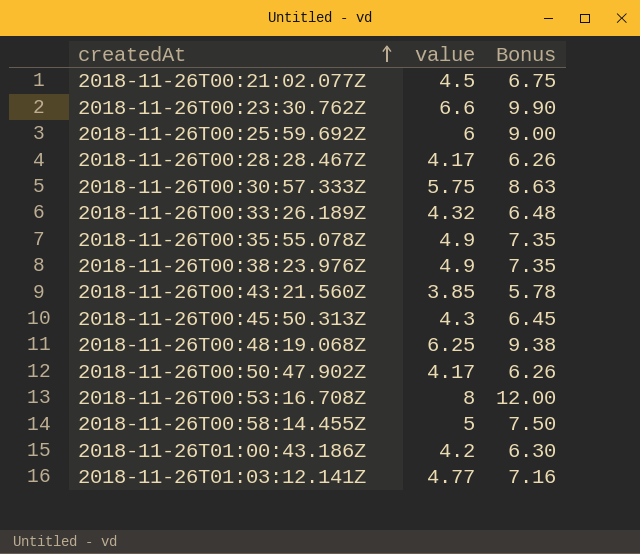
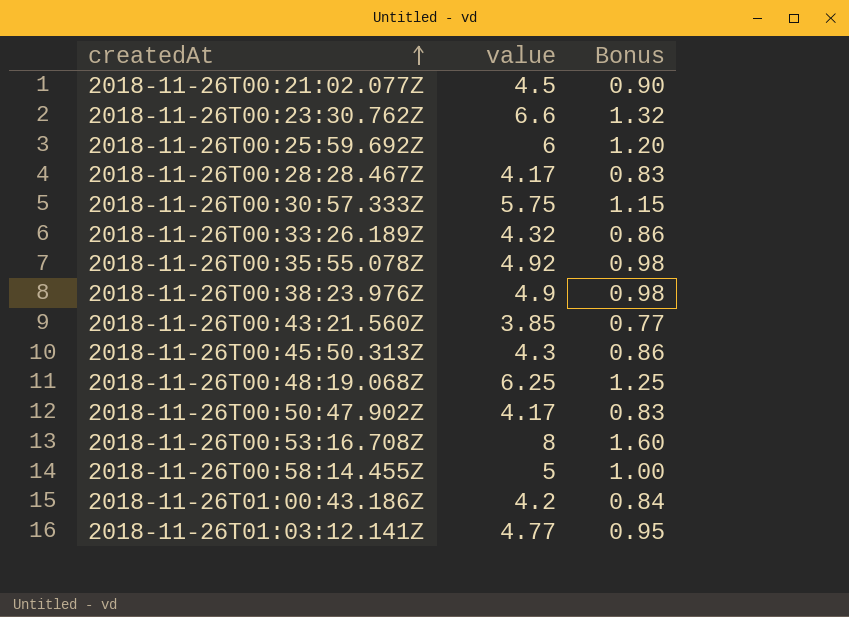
column Bonus | formula: [value] * 1.5 -> [value] * 0.2
2018-11-26T00:35:55.078Z | value: 4.9 -> 4.92

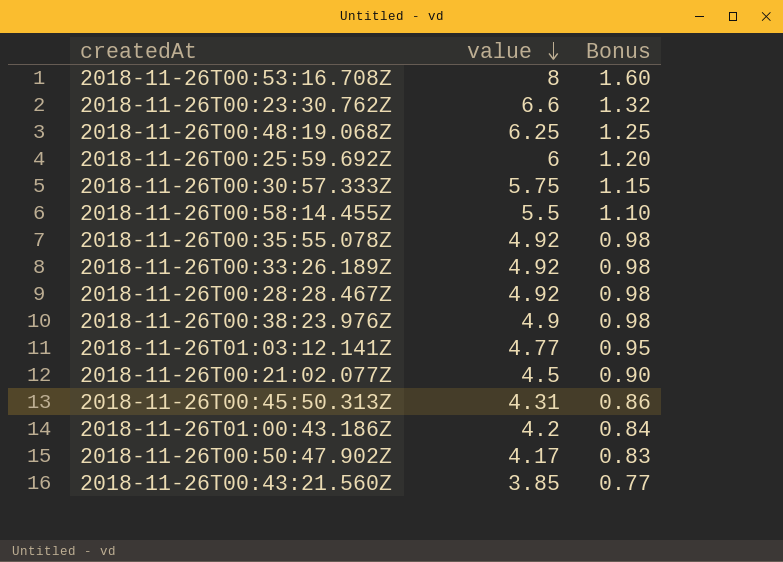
row order: createdAt ascending -> value descending
2018-11-26T00:58:14.455Z | value: 5 -> 5.5
2018-11-26T00:58:14.455Z | Bonus: 1.00 -> 1.10
2018-11-26T00:33:26.189Z | value: 4.32 -> 4.92
2018-11-26T00:33:26.189Z | Bonus: 0.86 -> 0.98
2018-11-26T00:28:28.467Z | value: 4.17 -> 4.92
2018-11-26T00:28:28.467Z | Bonus: 0.83 -> 0.98
2018-11-26T00:45:50.313Z | value: 4.3 -> 4.31

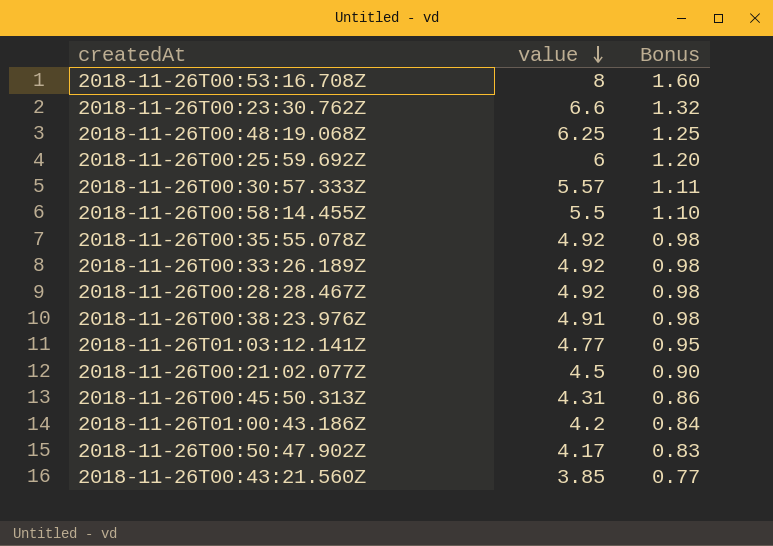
2018-11-26T00:30:57.333Z | value: 5.75 -> 5.57
2018-11-26T00:30:57.333Z | Bonus: 1.15 -> 1.11
2018-11-26T00:38:23.976Z | value: 4.9 -> 4.91

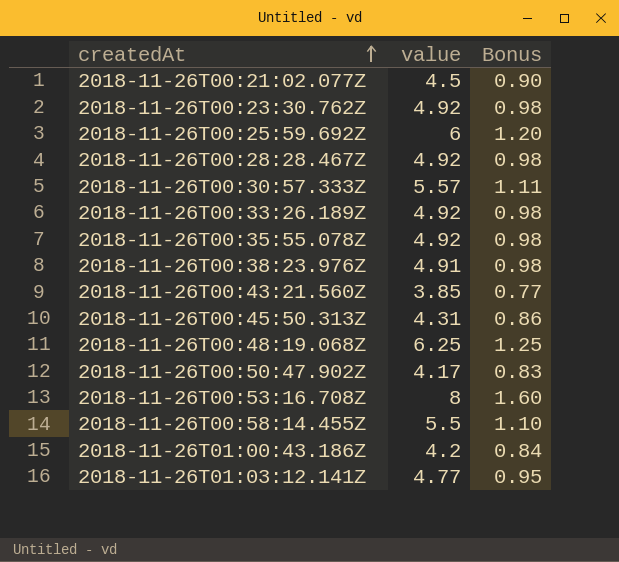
row order: value descending -> createdAt ascending
2018-11-26T00:23:30.762Z | value: 6.6 -> 4.92
2018-11-26T00:23:30.762Z | Bonus: 1.32 -> 0.98

